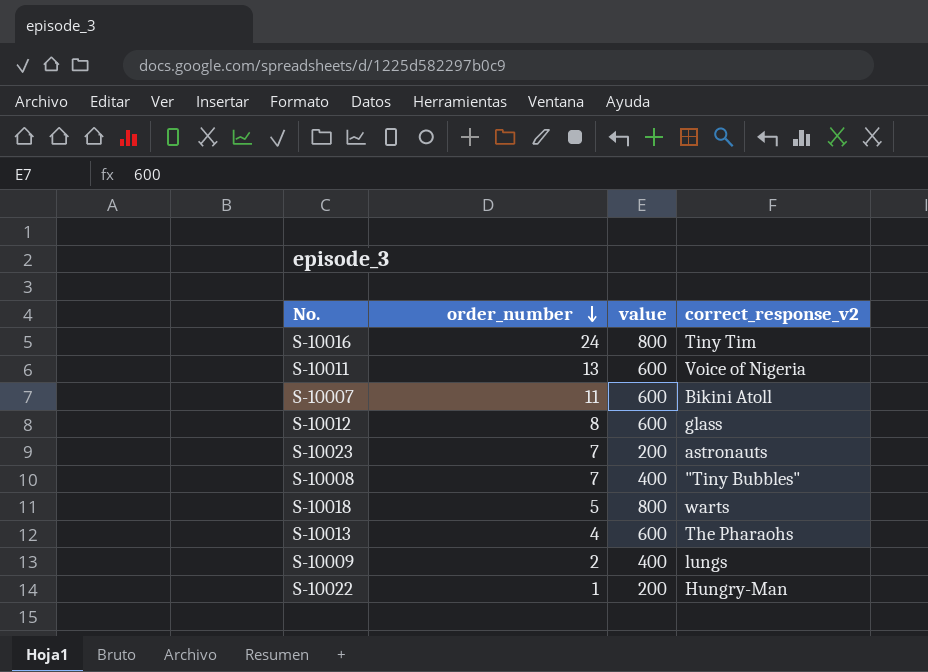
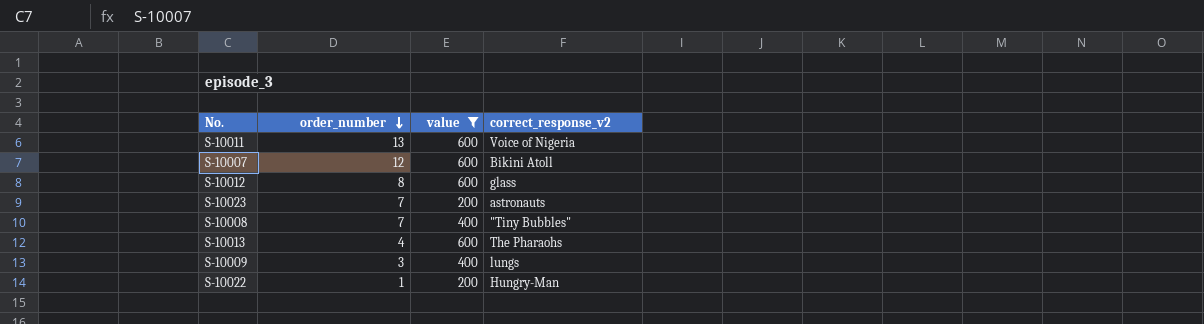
filter: none -> value != 800
S-10007 | order_number: 11 -> 12
S-10009 | order_number: 2 -> 3

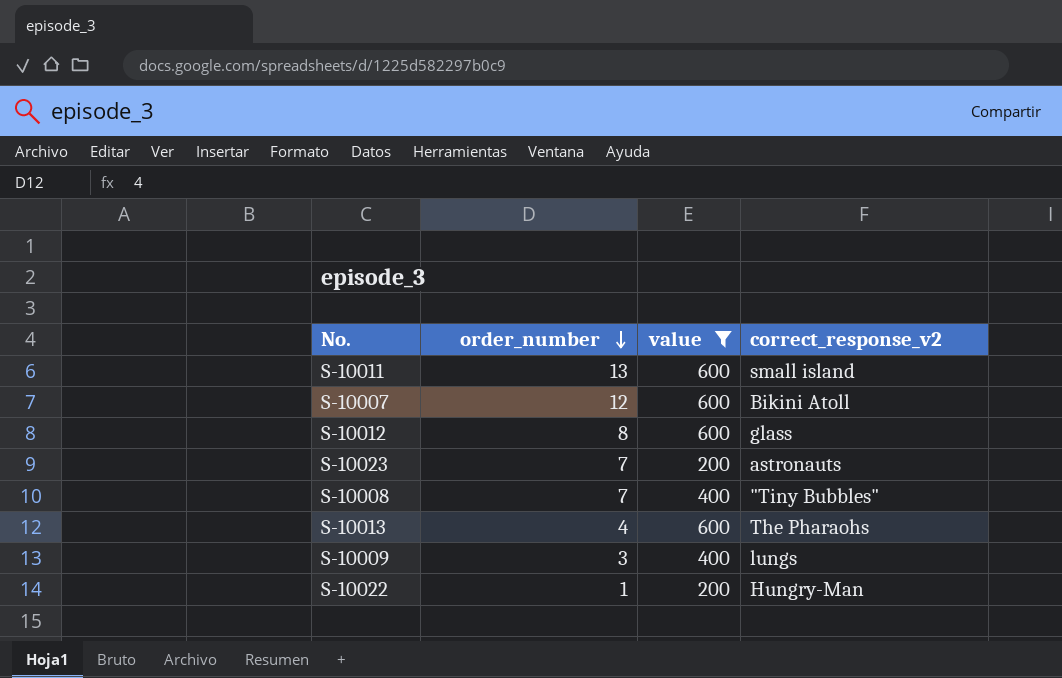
S-10011 | correct_response_v2: Voice of Nigeria -> small island

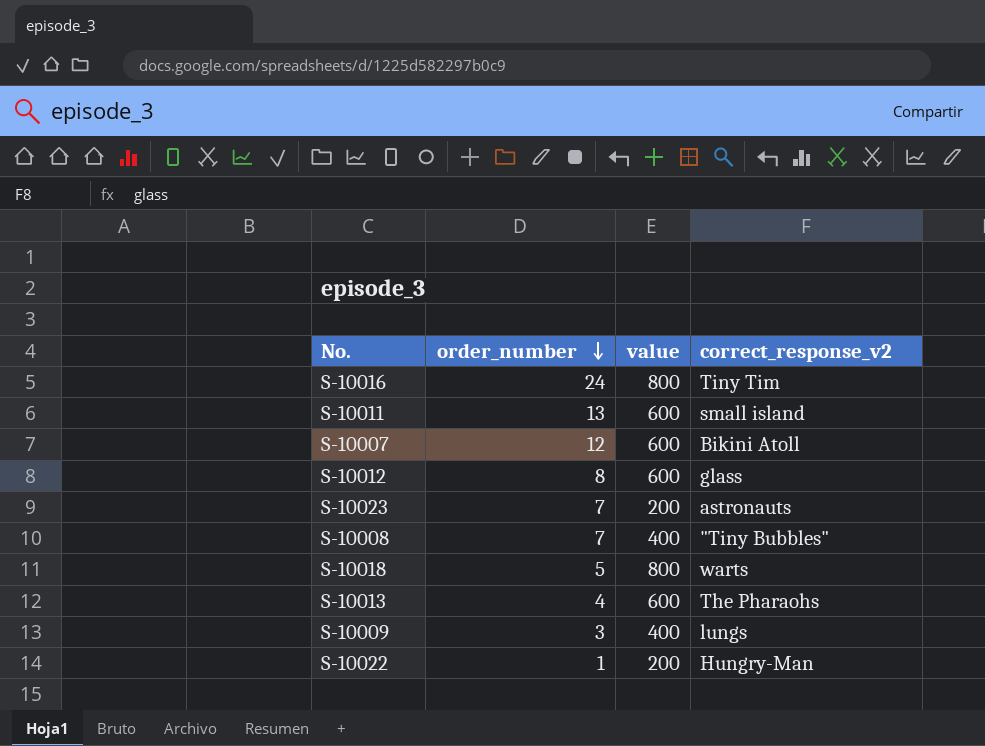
filter: value != 800 -> none

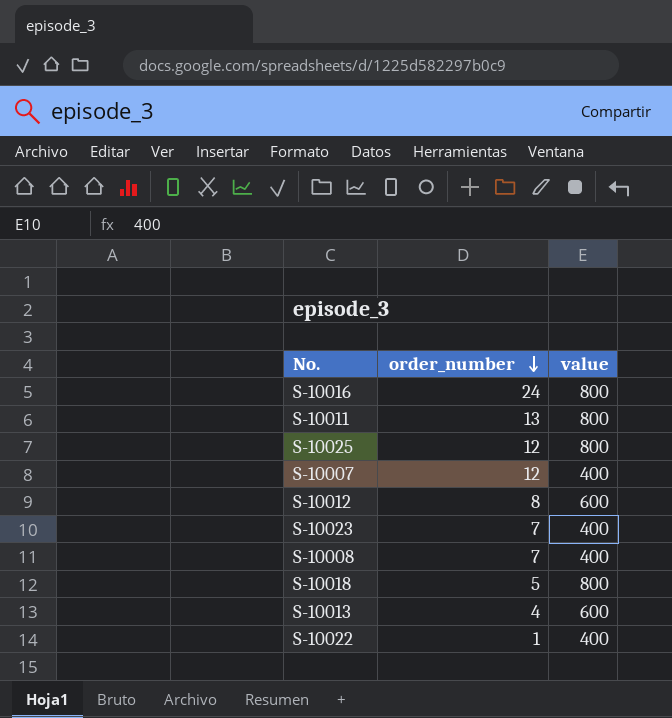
column correct_response_v2 | position: 4 -> none
row S-10009: 3 | 400 | lungs -> none
S-10011 | value: 600 -> 800
row S-10025: none -> 12 | 800
S-10007 | value: 600 -> 400
S-10023 | value: 200 -> 400
S-10022 | value: 200 -> 400

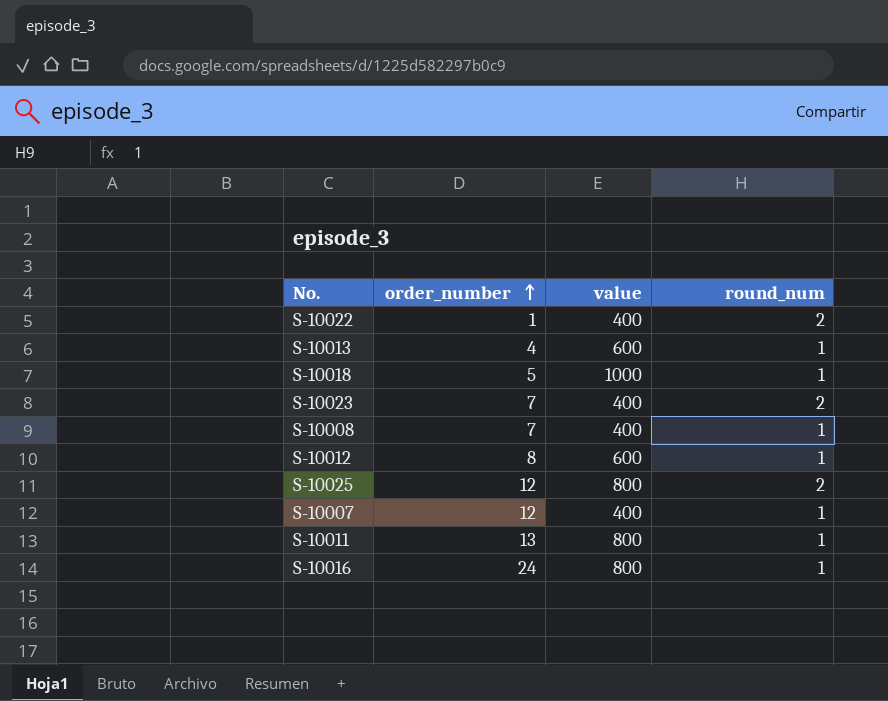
row order: order_number descending -> order_number ascending
column round_num | position: none -> 4
S-10018 | value: 800 -> 1000

